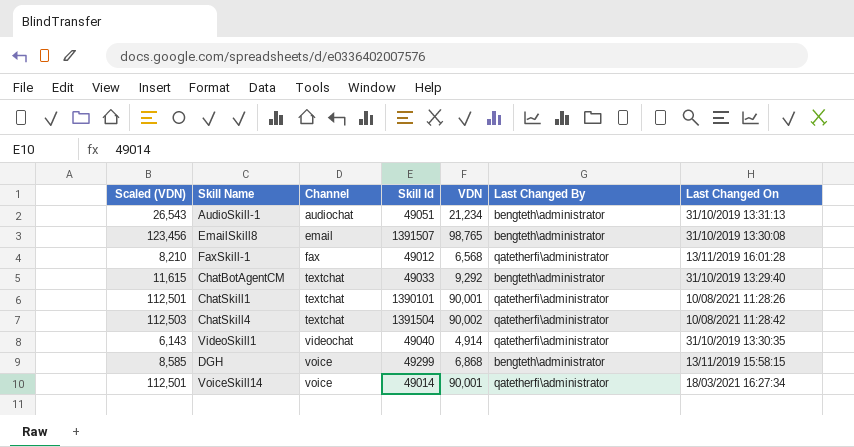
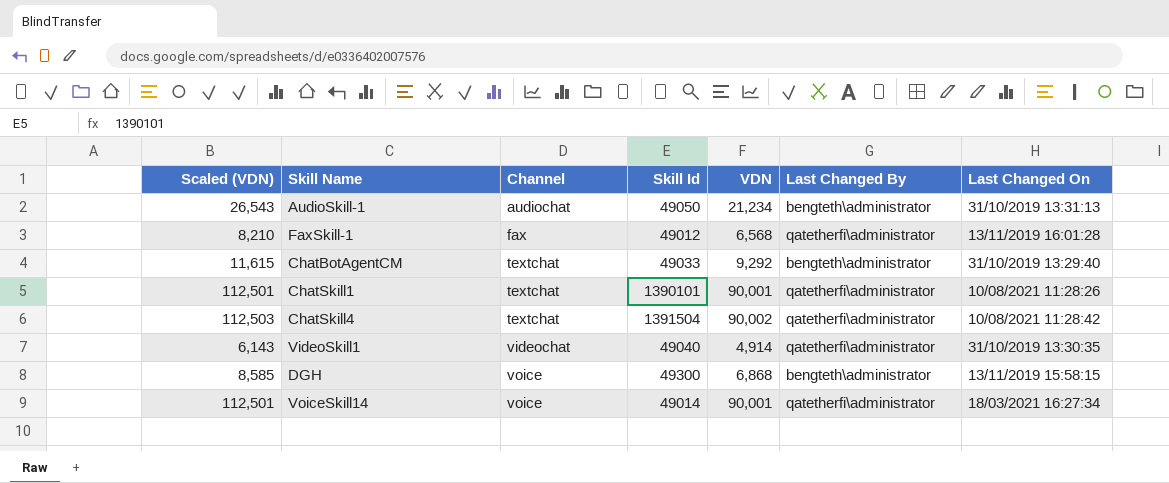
row EmailSkill8: 123,456 | email | 1391507 | 98,765 | bengteth\administrator | 31/10/2019 13:30:08 -> none
AudioSkill-1 | Skill Id: 49051 -> 49050
DGH | Skill Id: 49299 -> 49300

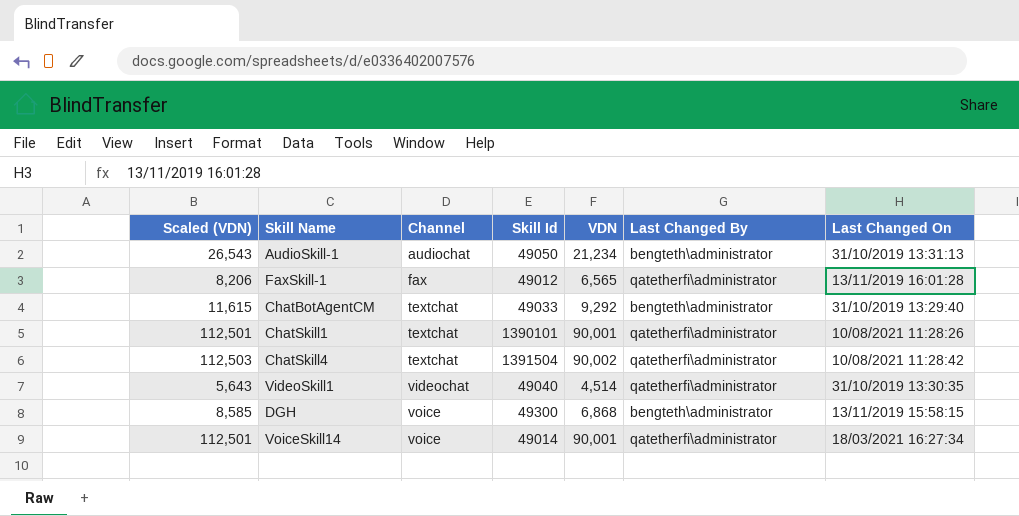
FaxSkill-1 | Scaled (VDN): 8,210 -> 8,206
FaxSkill-1 | VDN: 6,568 -> 6,565
VideoSkill1 | Scaled (VDN): 6,143 -> 5,643
VideoSkill1 | VDN: 4,914 -> 4,514

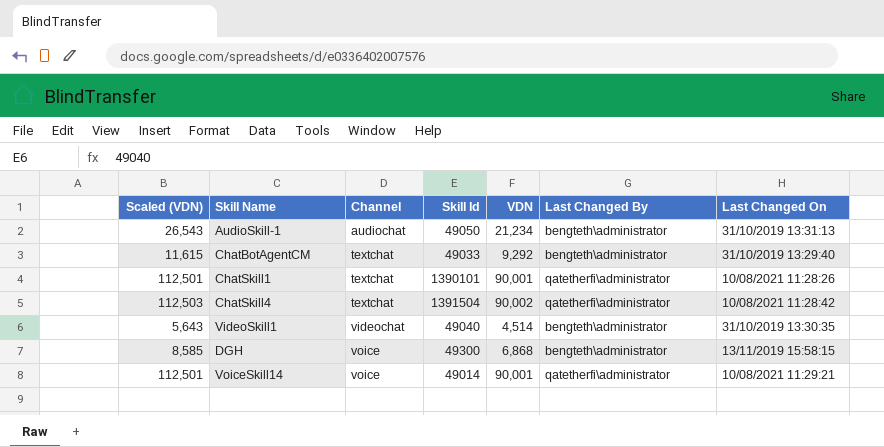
row FaxSkill-1: 8,206 | fax | 49012 | 6,565 | qatetherfi\administrator | 13/11/2019 16:01:28 -> none
VideoSkill1 | Last Changed By: qatetherfi\administrator -> bengteth\administrator
VoiceSkill14 | Last Changed On: 18/03/2021 16:27:34 -> 10/08/2021 11:29:21

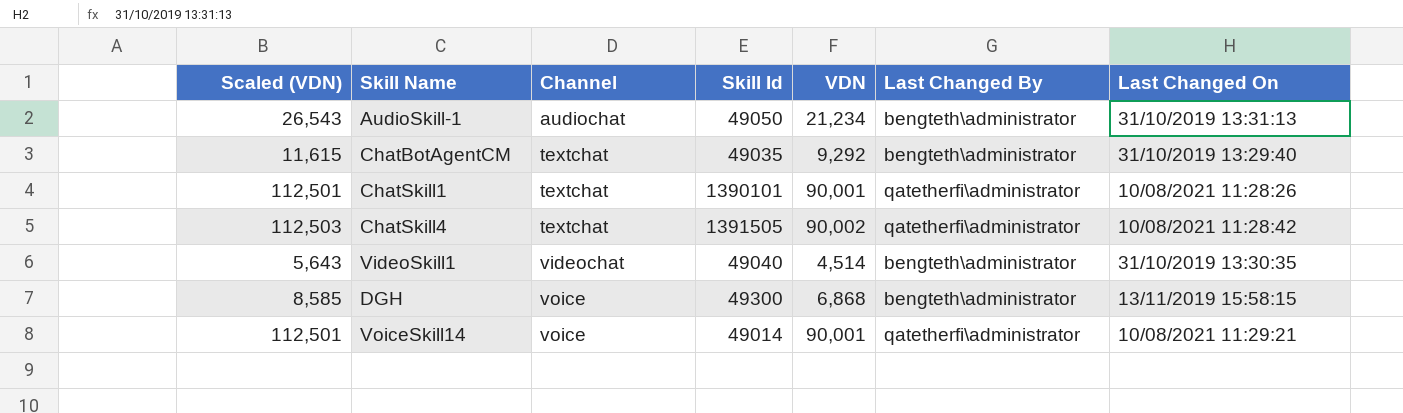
ChatBotAgentCM | Skill Id: 49033 -> 49035
ChatSkill4 | Skill Id: 1391504 -> 1391505

